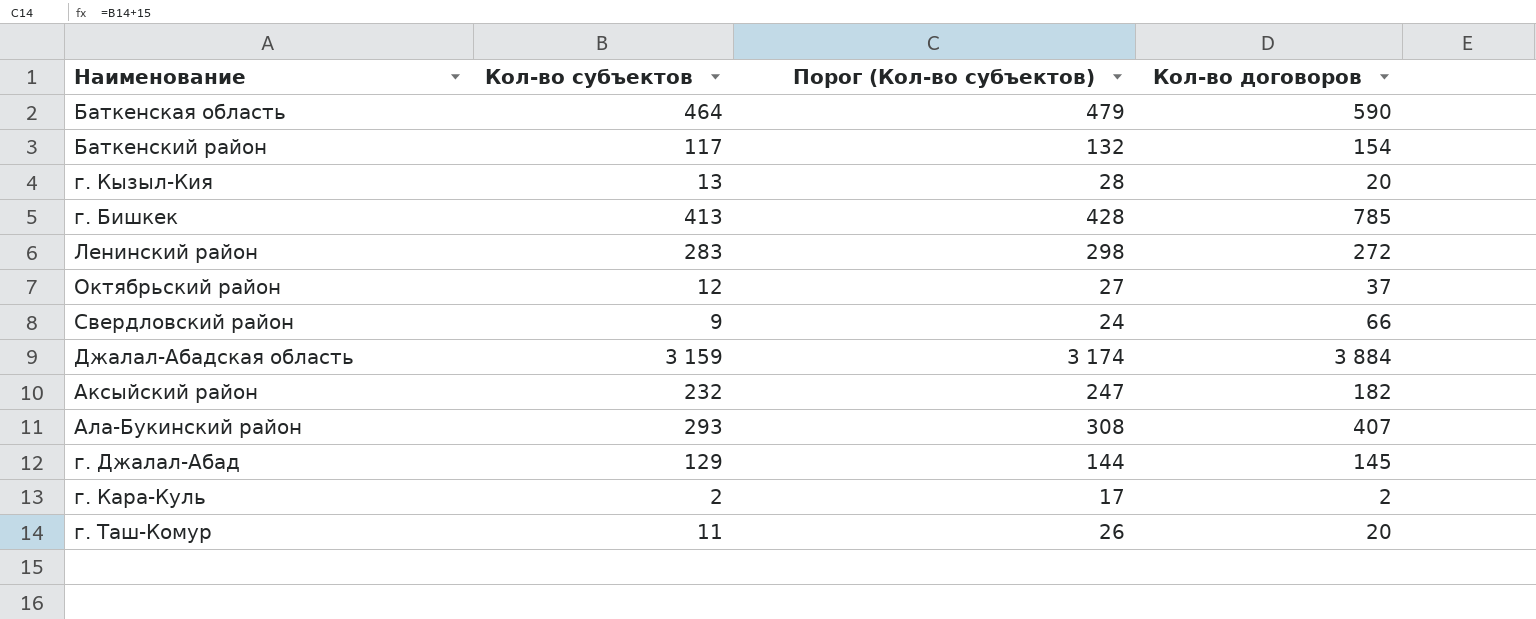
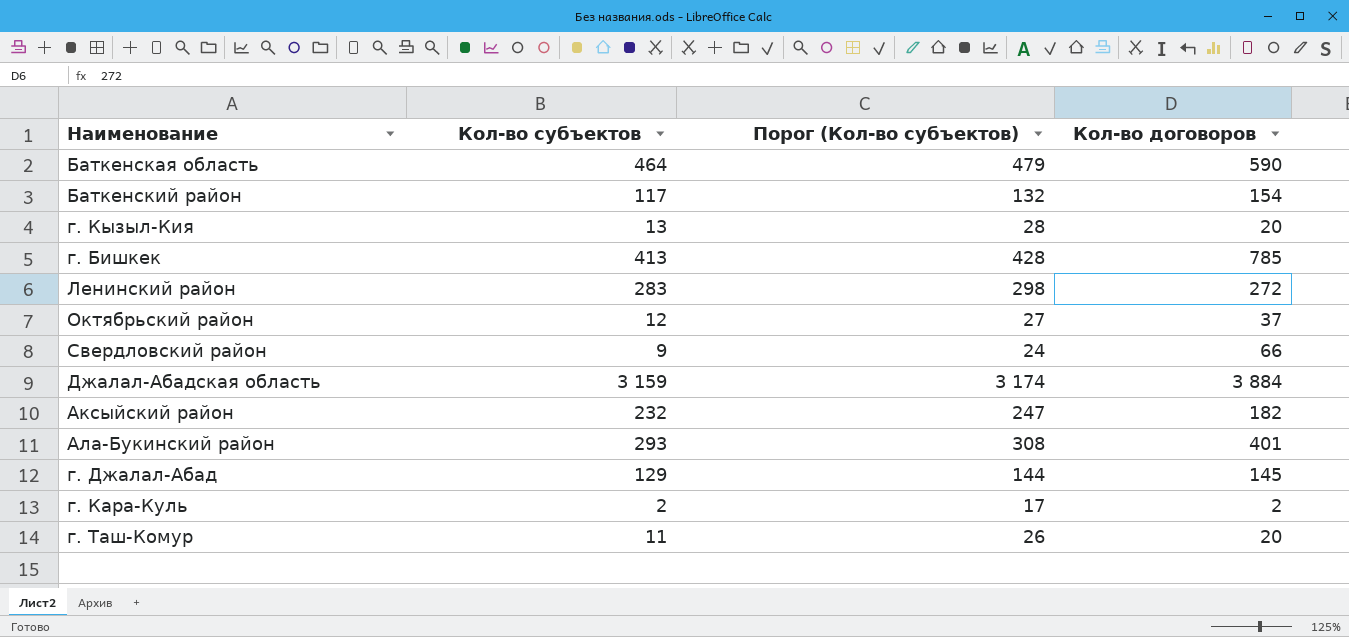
Ала-Букинский район | Кол-во договоров: 407 -> 401

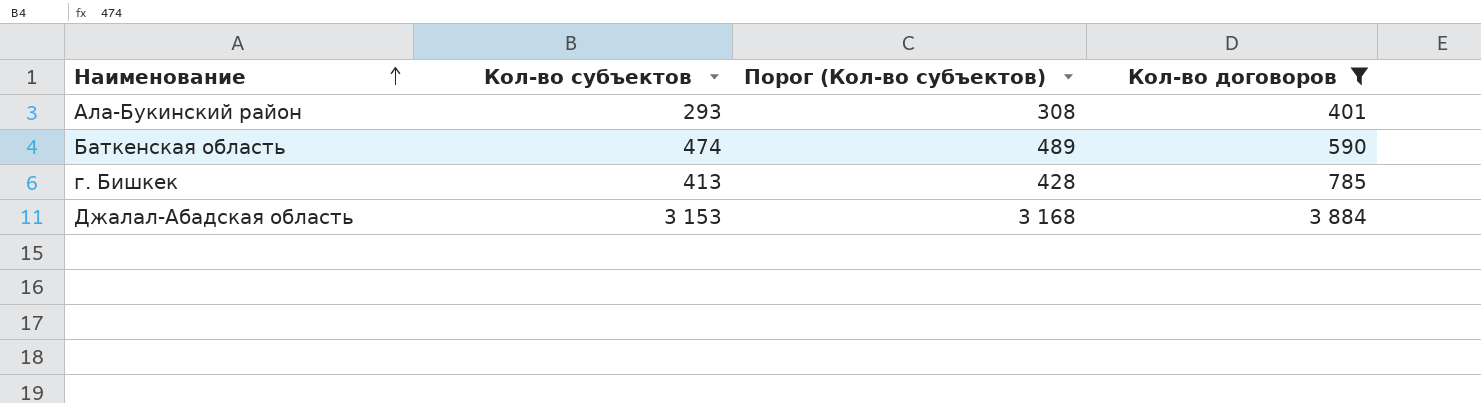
filter: none -> Кол-во договоров >= 401
row order: none -> Наименование ascending
Баткенская область | Кол-во субъектов: 464 -> 474
Баткенская область | Порог (Кол-во субъектов): 479 -> 489
Джалал-Абадская область | Кол-во субъектов: 3 159 -> 3 153
Джалал-Абадская область | Порог (Кол-во субъектов): 3 174 -> 3 168

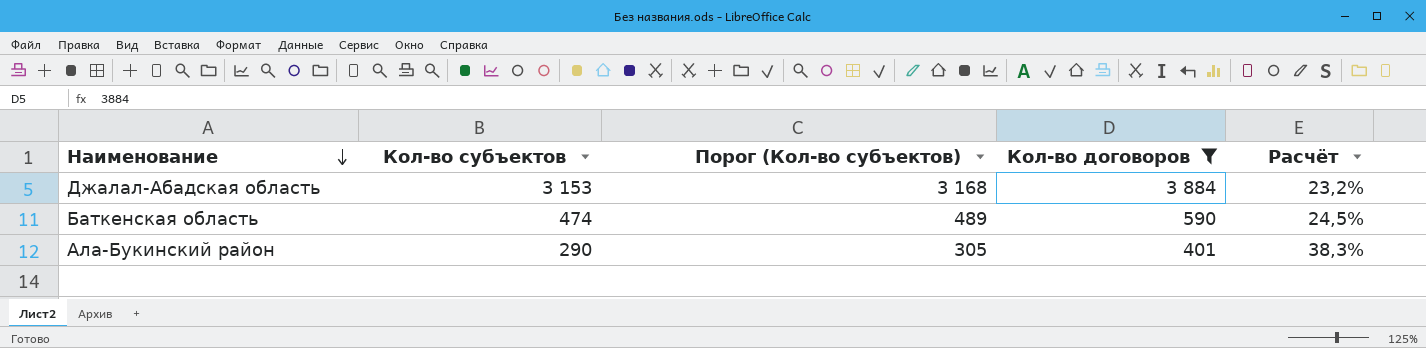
row order: Наименование ascending -> Наименование descending
column Расчёт | formula: none -> ([Кол-во договоров] - [Кол-во субъектов]) / [Кол-во субъектов]
row г. Бишкек: 413 | 428 | 785 -> none
Ала-Букинский район | Кол-во субъектов: 293 -> 290
Ала-Букинский район | Порог (Кол-во субъектов): 308 -> 305

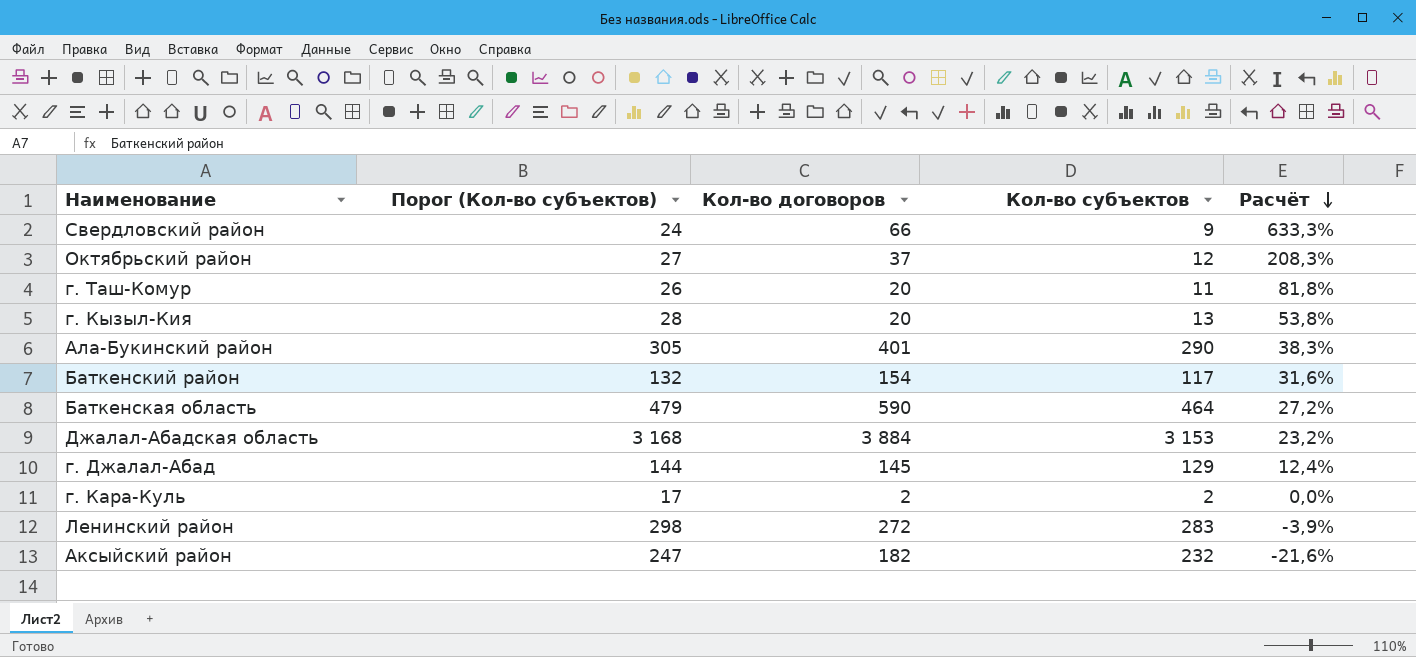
filter: Кол-во договоров >= 401 -> none
row order: Наименование descending -> Расчёт descending
column Кол-во субъектов | position: 2 -> 4
Баткенская область | Порог (Кол-во субъектов): 489 -> 479
Баткенская область | Кол-во субъектов: 474 -> 464
Баткенская область | Расчёт: 24,5% -> 27,2%

